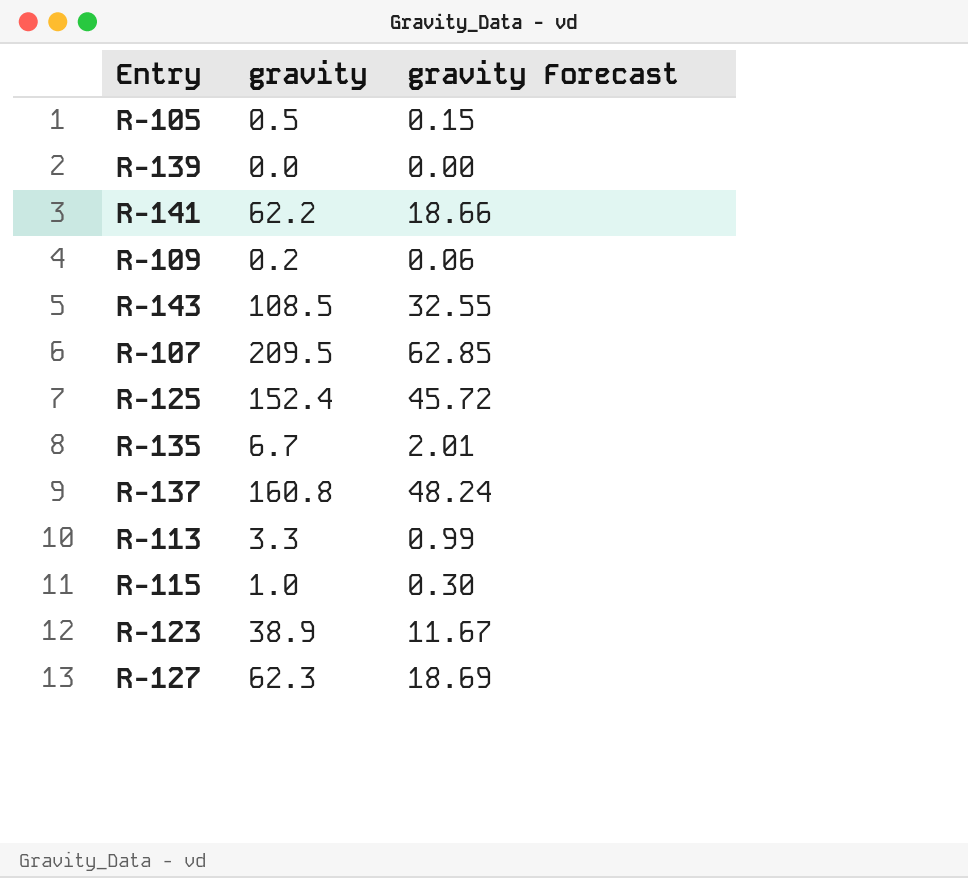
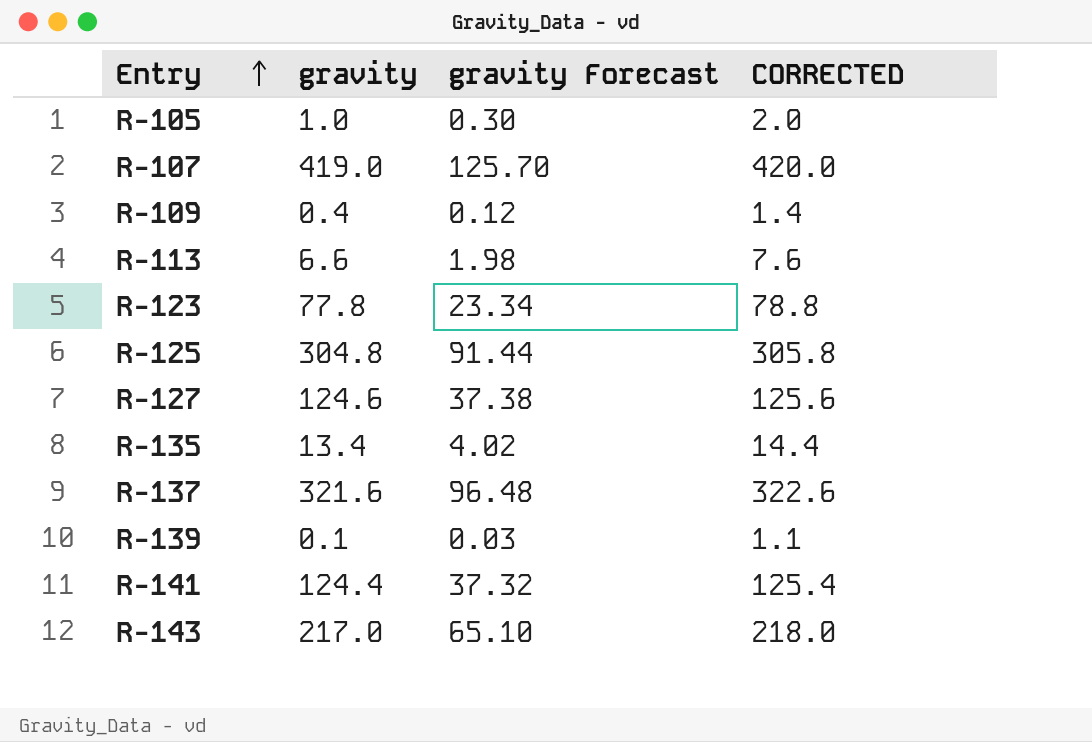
row order: none -> Entry ascending
column CORRECTED | formula: none -> [gravity] + 1
row R-115: 1.0 | 0.30 -> none
R-105 | gravity: 0.5 -> 1.0
R-105 | gravity Forecast: 0.15 -> 0.30
R-107 | gravity: 209.5 -> 419.0
R-107 | gravity Forecast: 62.85 -> 125.70
R-109 | gravity: 0.2 -> 0.4
R-109 | gravity Forecast: 0.06 -> 0.12
R-113 | gravity: 3.3 -> 6.6
R-113 | gravity Forecast: 0.99 -> 1.98
R-123 | gravity: 38.9 -> 77.8
R-123 | gravity Forecast: 11.67 -> 23.34
R-125 | gravity: 152.4 -> 304.8
R-125 | gravity Forecast: 45.72 -> 91.44
R-127 | gravity: 62.3 -> 124.6
R-127 | gravity Forecast: 18.69 -> 37.38
R-135 | gravity: 6.7 -> 13.4
R-135 | gravity Forecast: 2.01 -> 4.02
R-137 | gravity: 160.8 -> 321.6
R-137 | gravity Forecast: 48.24 -> 96.48
R-139 | gravity: 0.0 -> 0.1
R-139 | gravity Forecast: 0.00 -> 0.03
R-141 | gravity: 62.2 -> 124.4
R-141 | gravity Forecast: 18.66 -> 37.32
R-143 | gravity: 108.5 -> 217.0
R-143 | gravity Forecast: 32.55 -> 65.10

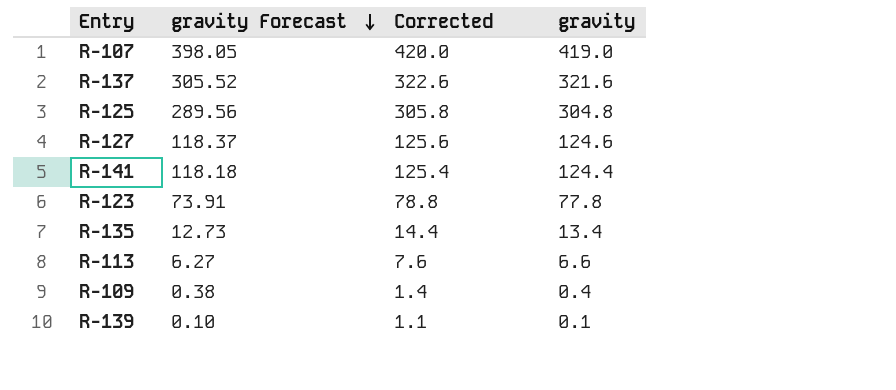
row order: Entry ascending -> gravity Forecast descending
column gravity Forecast | formula: [gravity] * 0.3 -> [gravity] * 0.95
column name: CORRECTED -> Corrected
column gravity | position: 2 -> 4
row R-105: 1.0 | 0.30 | 2.0 -> none
row R-143: 217.0 | 65.10 | 218.0 -> none

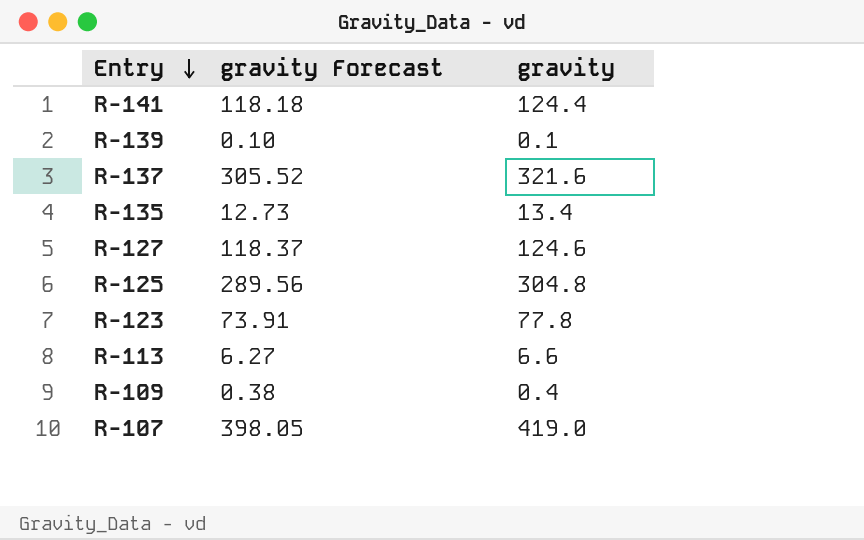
row order: gravity Forecast descending -> Entry descending
column Corrected | formula: [gravity] + 1 -> none

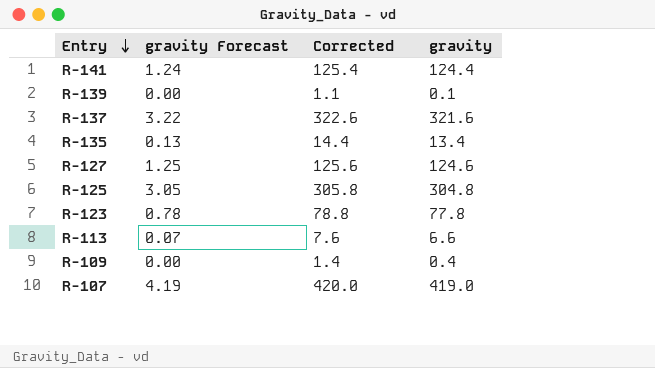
column gravity Forecast | formula: [gravity] * 0.95 -> [gravity] * 0.01
column Corrected | formula: none -> [gravity] + 1

